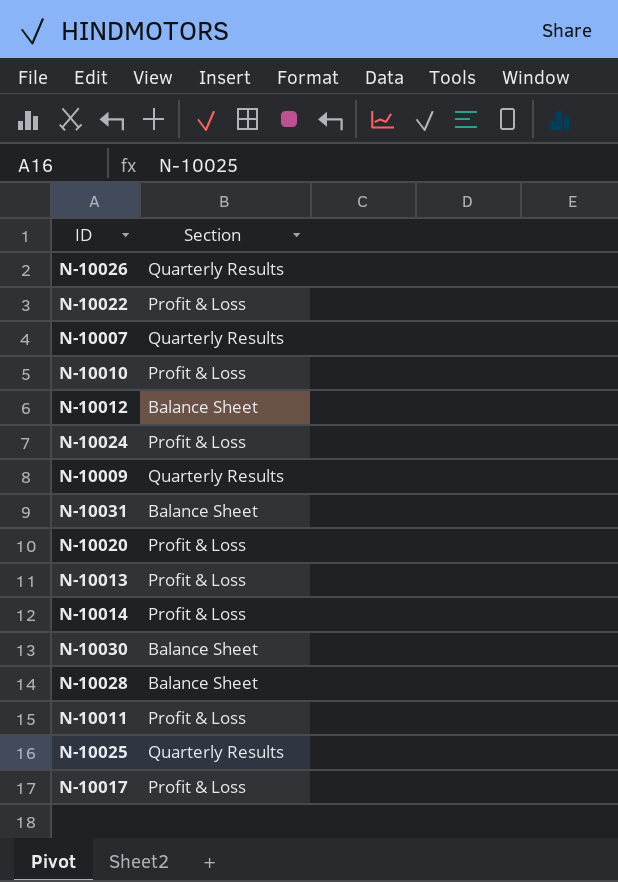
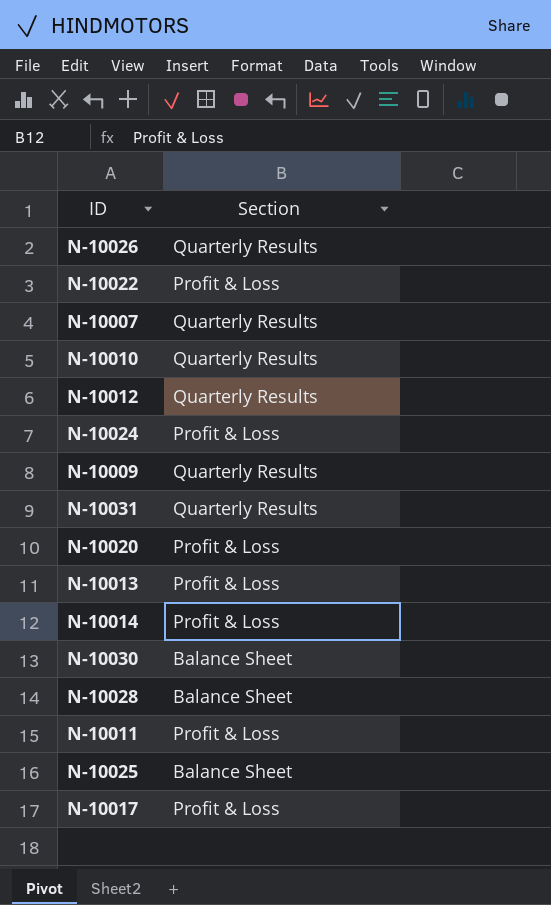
N-10010 | Section: Profit & Loss -> Quarterly Results
N-10012 | Section: Balance Sheet -> Quarterly Results
N-10031 | Section: Balance Sheet -> Quarterly Results
N-10025 | Section: Quarterly Results -> Balance Sheet

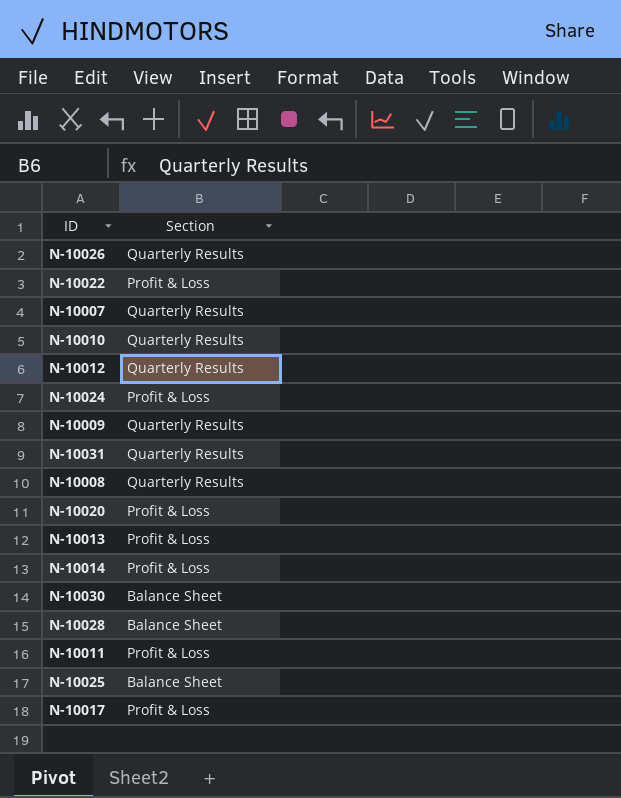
row N-10008: none -> Quarterly Results

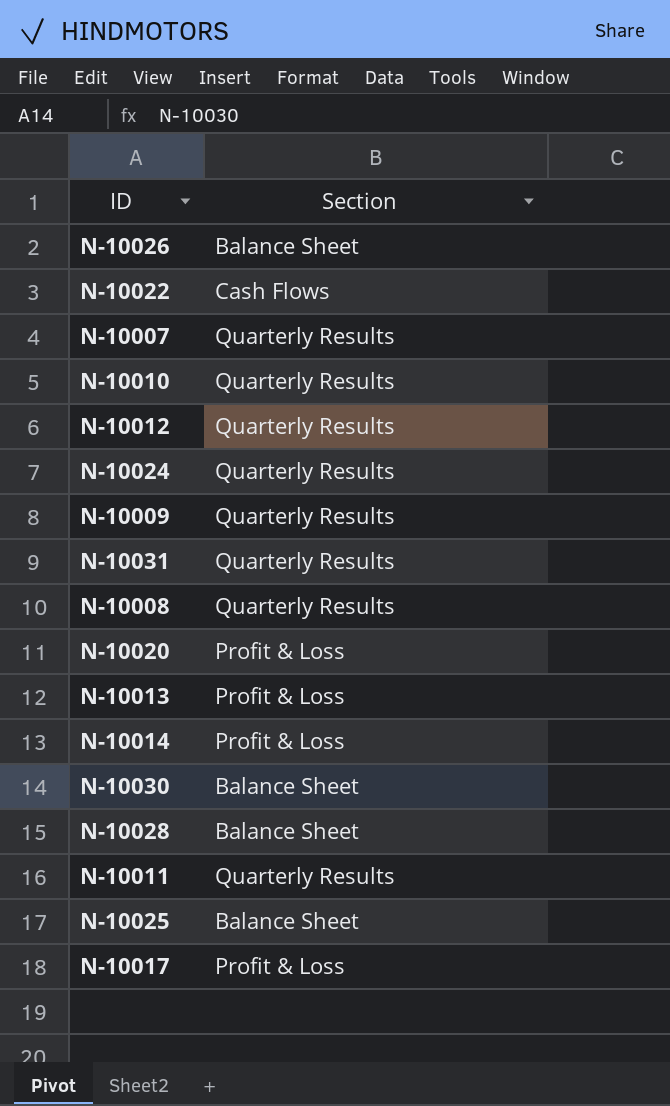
N-10026 | Section: Quarterly Results -> Balance Sheet
N-10022 | Section: Profit & Loss -> Cash Flows
N-10024 | Section: Profit & Loss -> Quarterly Results
N-10011 | Section: Profit & Loss -> Quarterly Results

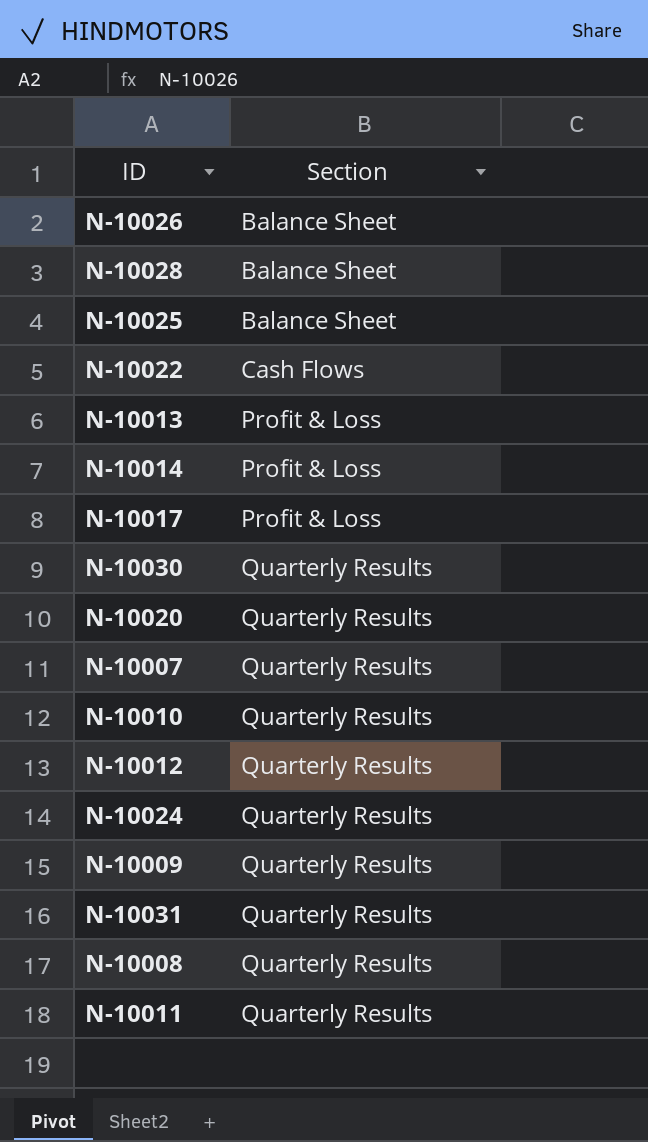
row order: none -> Section ascending
N-10030 | Section: Balance Sheet -> Quarterly Results
N-10020 | Section: Profit & Loss -> Quarterly Results

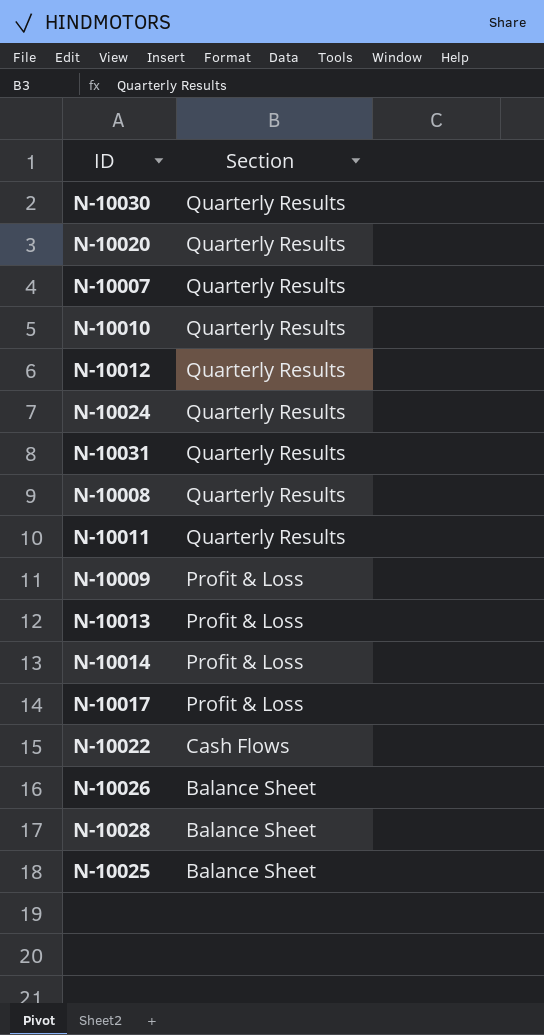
row order: Section ascending -> Section descending
N-10009 | Section: Quarterly Results -> Profit & Loss

